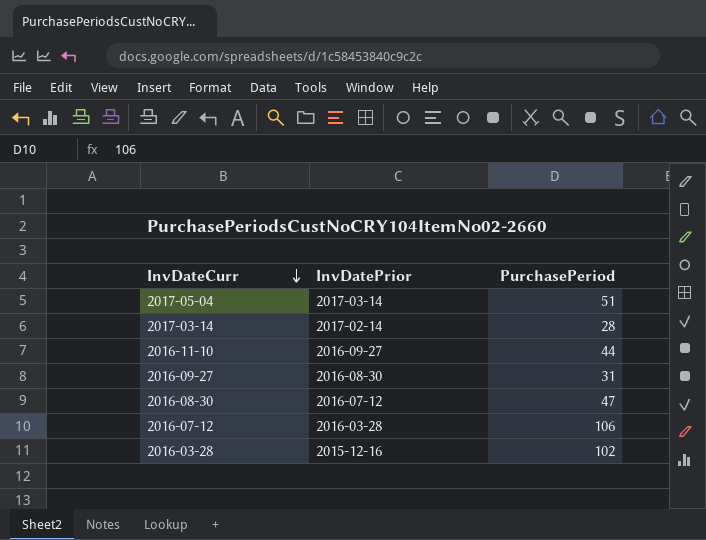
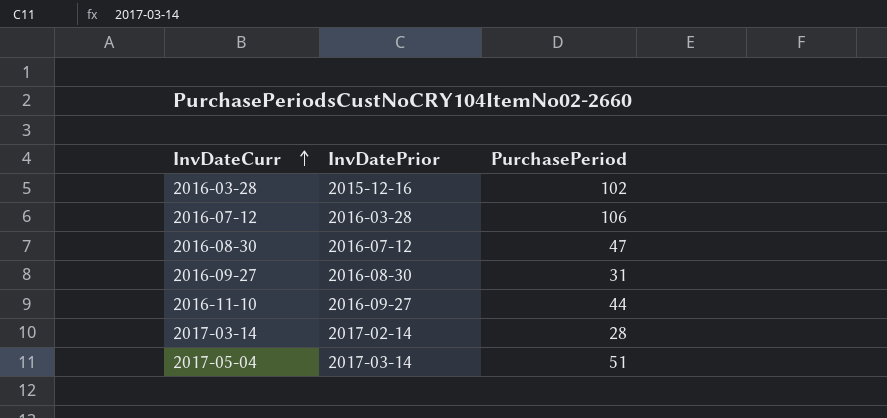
row order: InvDateCurr descending -> InvDateCurr ascending

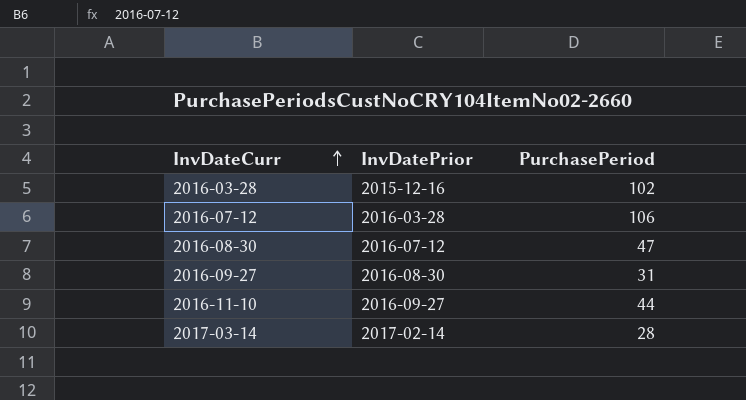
row 2017-05-04: 2017-03-14 | 51 -> none

